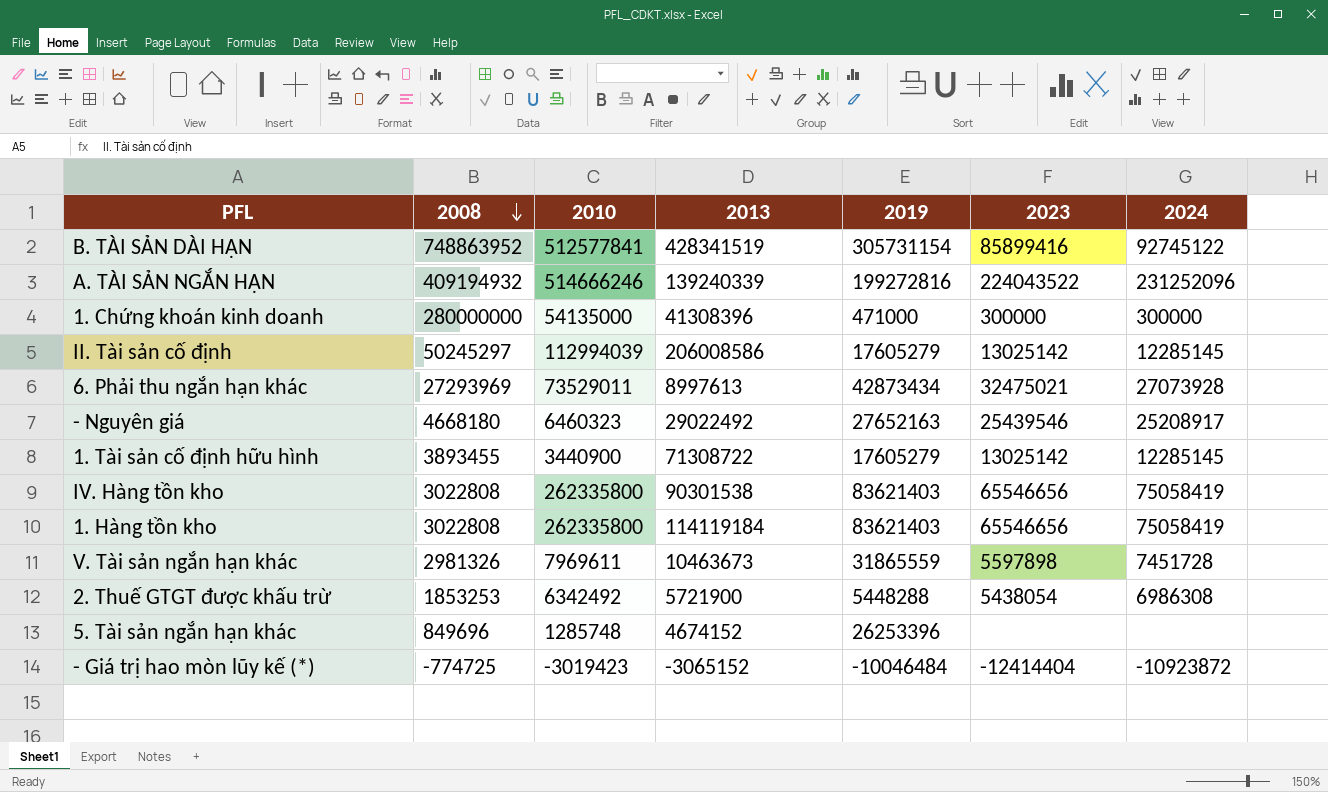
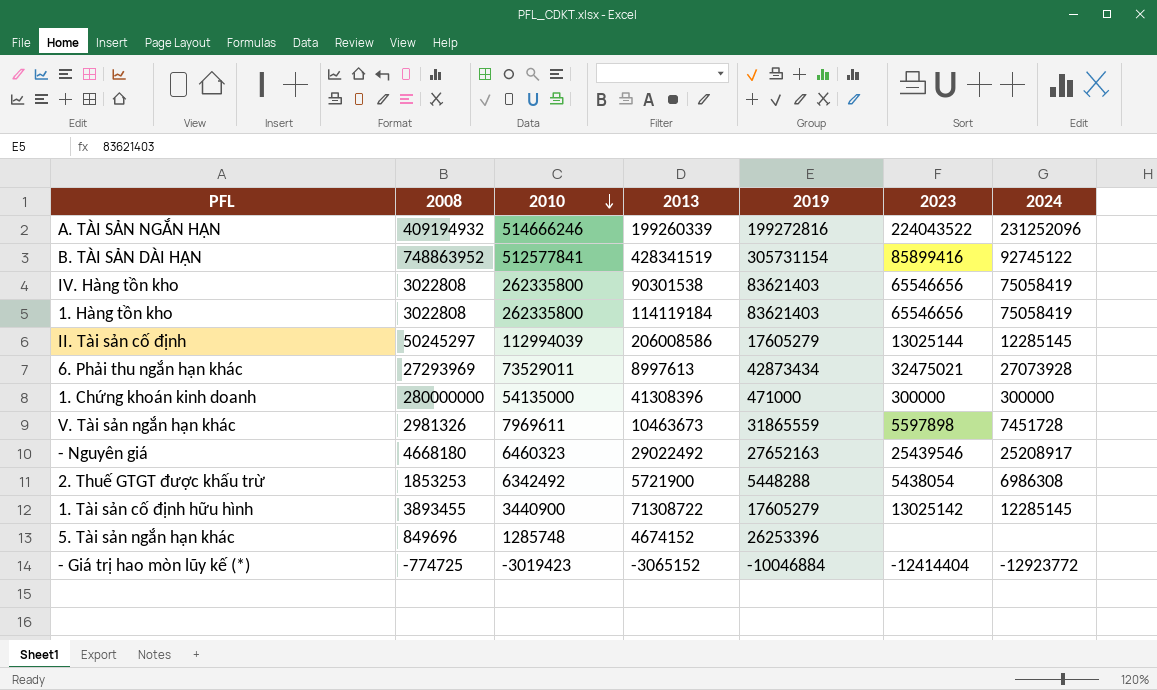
row order: 2008 descending -> 2010 descending
A. TÀI SẢN NGẮN HẠN | 2013: 139240339 -> 199260339
II. Tài sản cố định | 2023: 13025142 -> 13025144
- Giá trị hao mòn lũy kế (*) | 2019: -10046484 -> -10046884
- Giá trị hao mòn lũy kế (*) | 2024: -10923872 -> -12923772

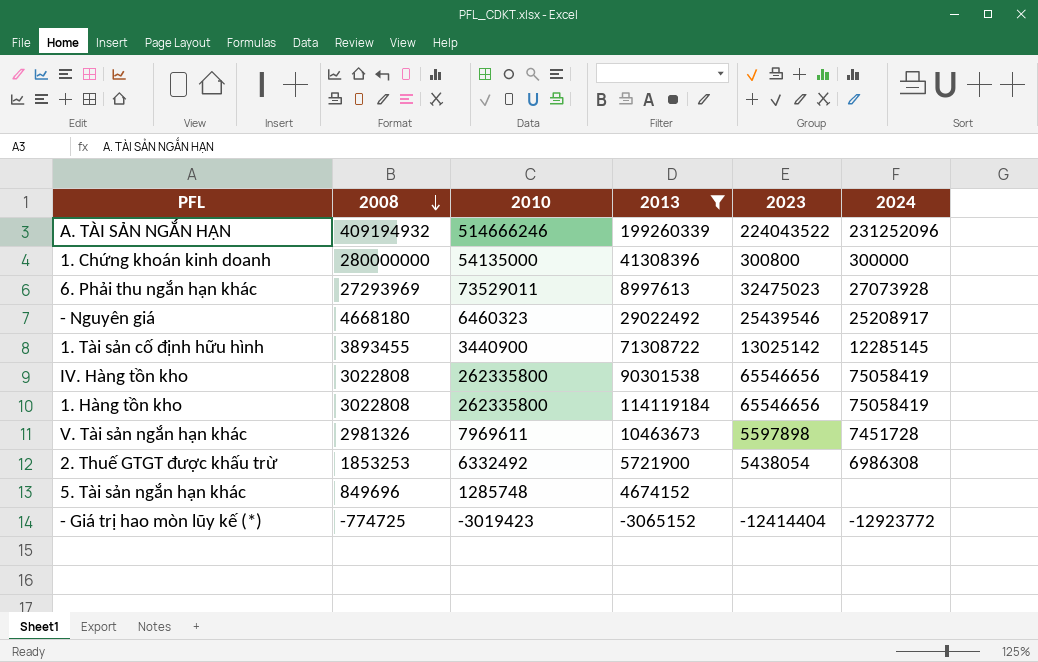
filter: none -> 2013 <= 199260339
row order: 2010 descending -> 2008 descending
column 2019 | position: 5 -> none
1. Chứng khoán kinh doanh | 2023: 300000 -> 300800
6. Phải thu ngắn hạn khác | 2023: 32475021 -> 32475023
2. Thuế GTGT được khấu trừ | 2010: 6342492 -> 6332492

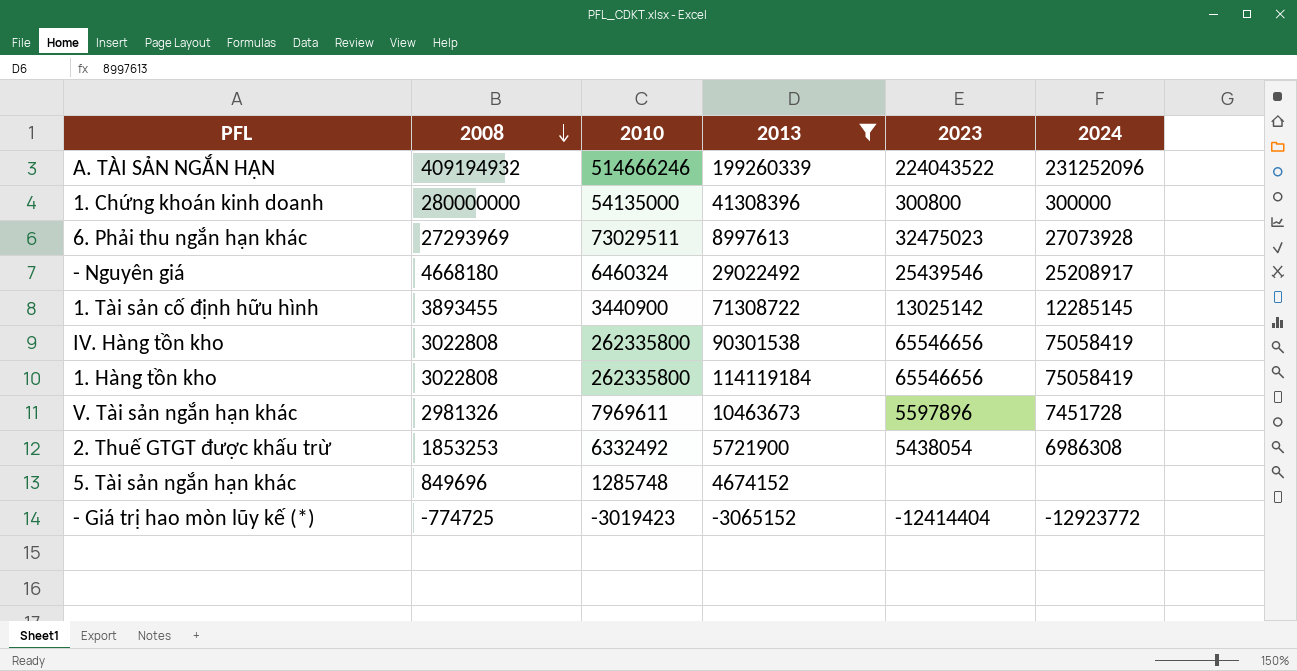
6. Phải thu ngắn hạn khác | 2010: 73529011 -> 73029511
- Nguyên giá | 2010: 6460323 -> 6460324
V. Tài sản ngắn hạn khác | 2023: 5597898 -> 5597896

